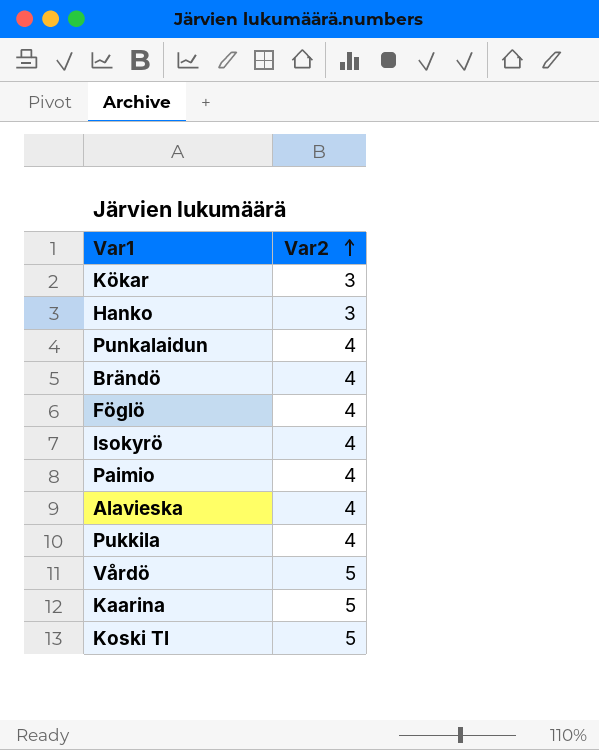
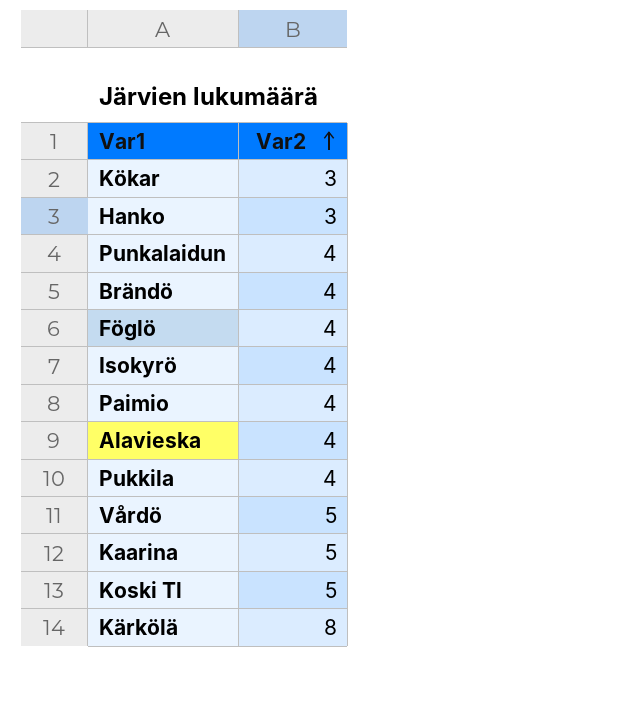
row Kärkölä: none -> 8

